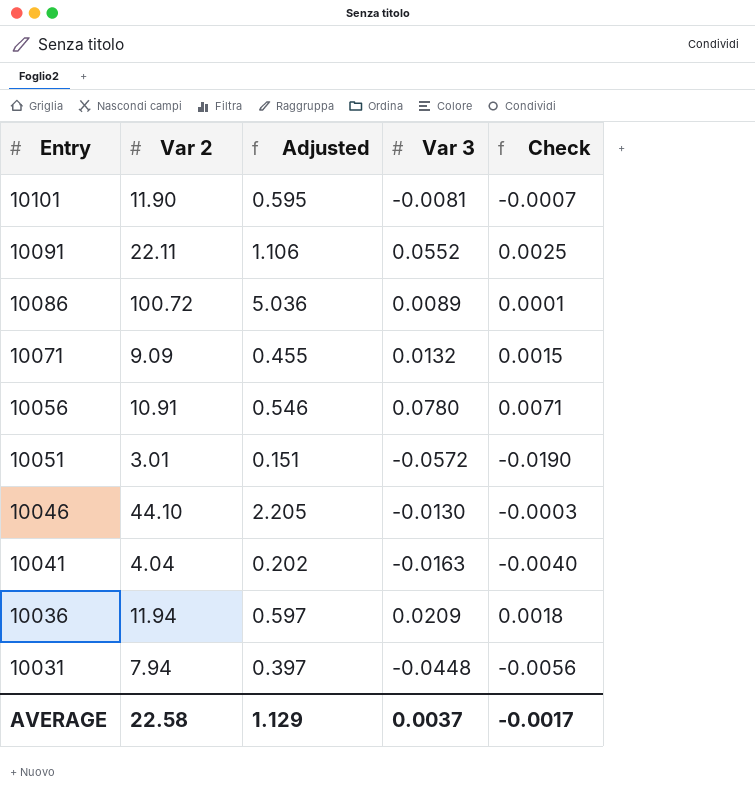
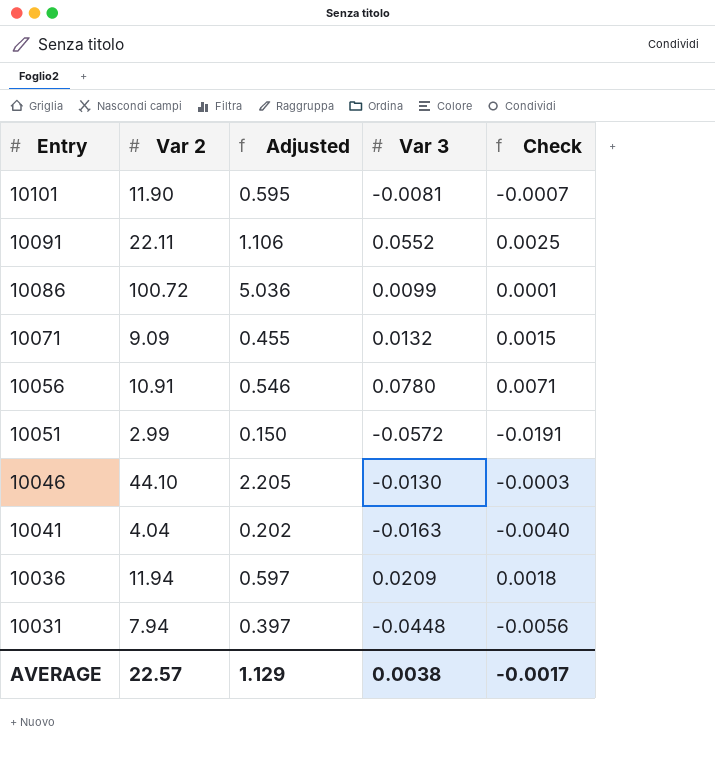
10086 | Var 3: 0.0089 -> 0.0099
10051 | Var 2: 3.01 -> 2.99
10051 | Adjusted: 0.151 -> 0.150
10051 | Check: -0.0190 -> -0.0191
AVERAGE | Var 2: 22.58 -> 22.57
AVERAGE | Var 3: 0.0037 -> 0.0038

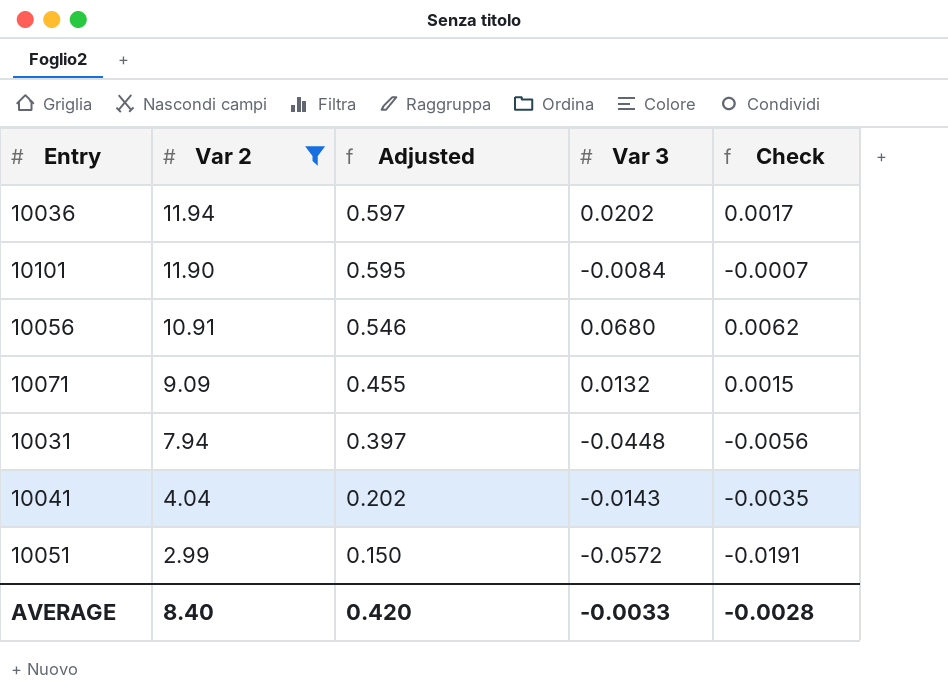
filter: none -> Var 2 <= 11.94
row order: Entry descending -> Var 2 descending
10036 | Var 3: 0.0209 -> 0.0202
10036 | Check: 0.0018 -> 0.0017
10101 | Var 3: -0.0081 -> -0.0084
10056 | Var 3: 0.0780 -> 0.0680
10056 | Check: 0.0071 -> 0.0062
10041 | Var 3: -0.0163 -> -0.0143
10041 | Check: -0.0040 -> -0.0035
AVERAGE | Var 2: 22.57 -> 8.40
AVERAGE | Adjusted: 1.129 -> 0.420
AVERAGE | Var 3: 0.0038 -> -0.0033
AVERAGE | Check: -0.0017 -> -0.0028

